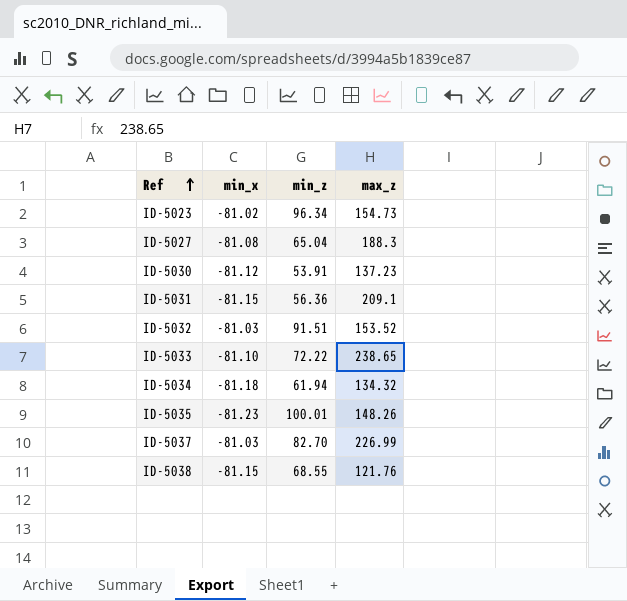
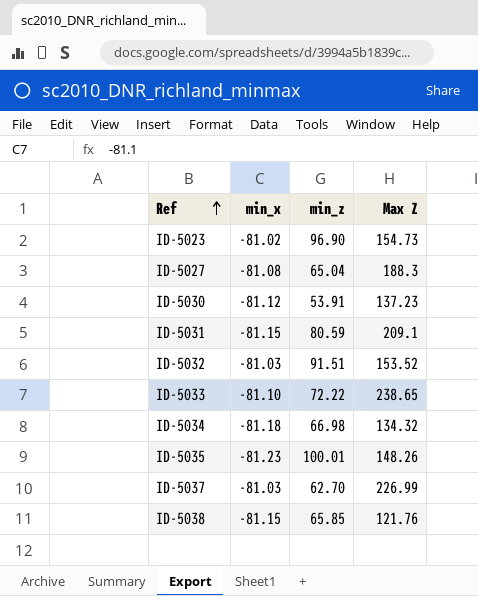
column name: max_z -> Max Z
ID-5023 | min_z: 96.34 -> 96.90
ID-5031 | min_z: 56.36 -> 80.59
ID-5034 | min_z: 61.94 -> 66.98
ID-5037 | min_z: 82.70 -> 62.70
ID-5038 | min_z: 68.55 -> 65.85

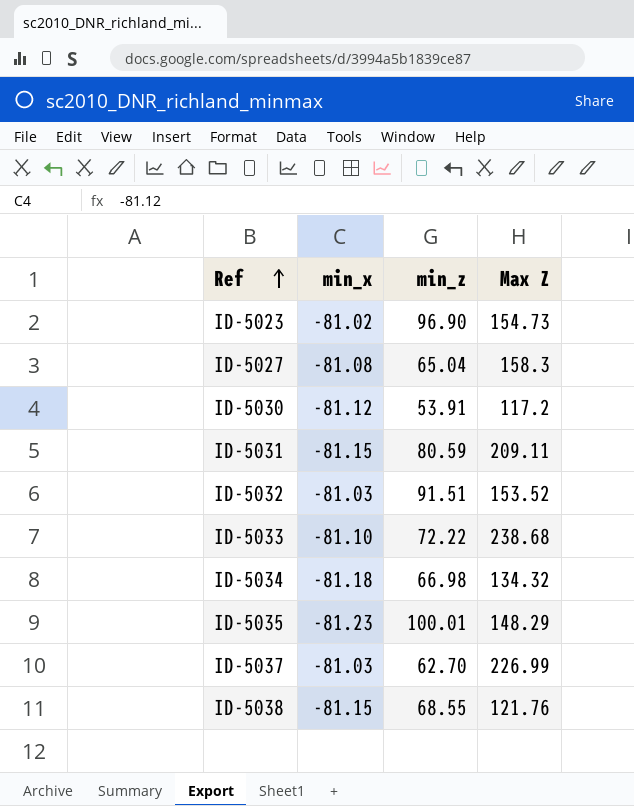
ID-5027 | Max Z: 188.3 -> 158.3
ID-5030 | Max Z: 137.23 -> 117.2
ID-5031 | Max Z: 209.1 -> 209.11
ID-5033 | Max Z: 238.65 -> 238.68
ID-5035 | Max Z: 148.26 -> 148.29
ID-5038 | min_z: 65.85 -> 68.55

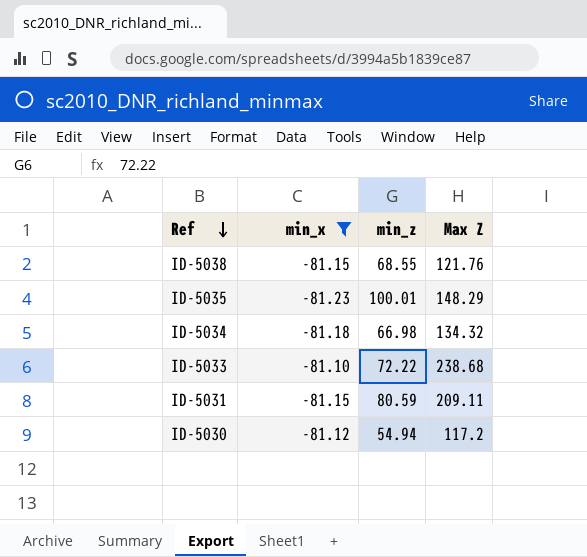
filter: none -> min_x <= -81.10
row order: Ref ascending -> Ref descending
ID-5030 | min_z: 53.91 -> 54.94

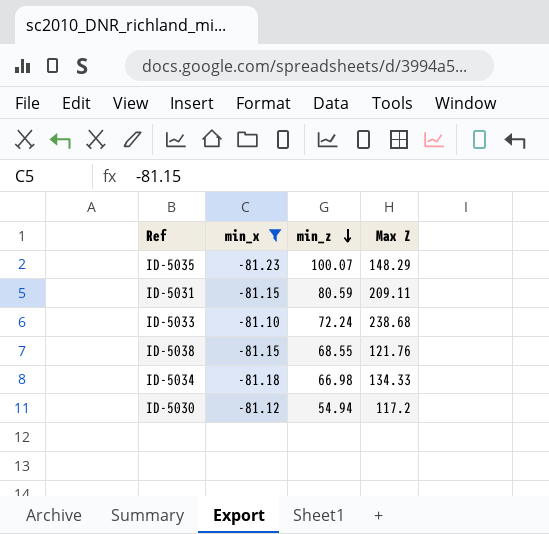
row order: Ref descending -> min_z descending
ID-5035 | min_z: 100.01 -> 100.07
ID-5033 | min_z: 72.22 -> 72.24
ID-5034 | Max Z: 134.32 -> 134.33

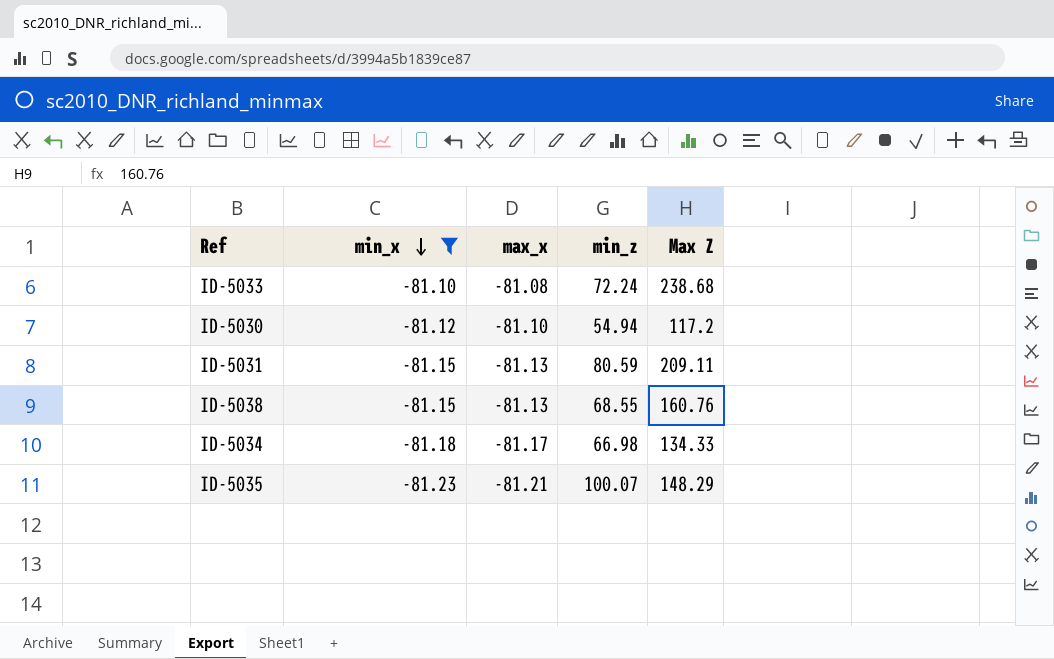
row order: min_z descending -> min_x descending
column max_x | position: none -> 3
ID-5038 | Max Z: 121.76 -> 160.76

